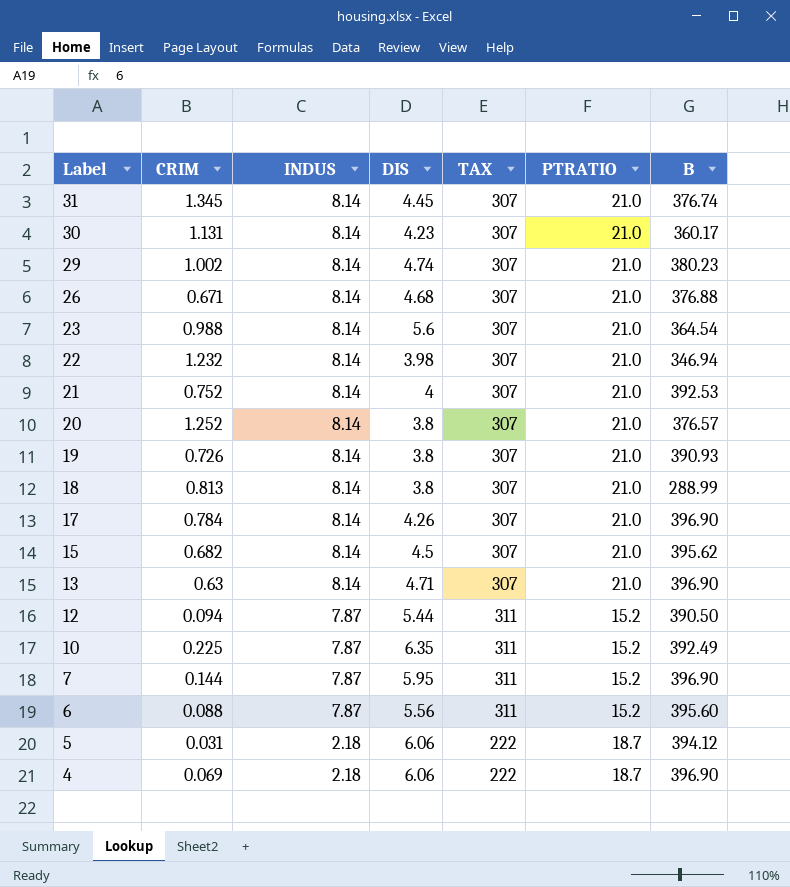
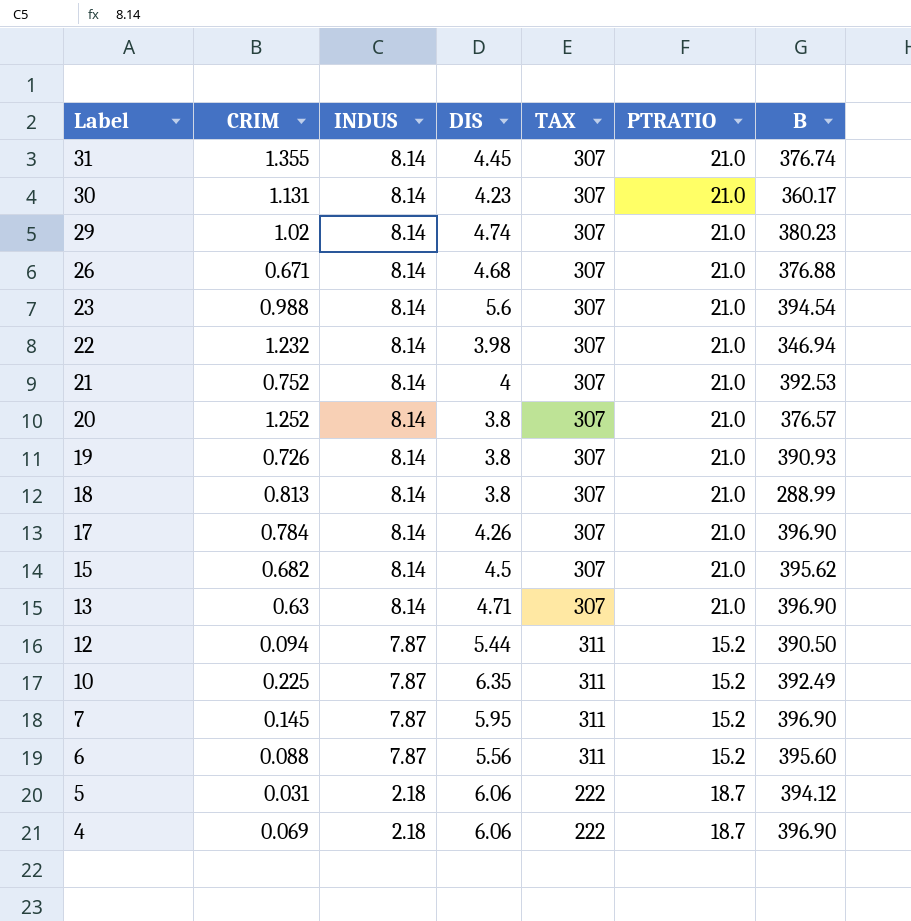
31 | CRIM: 1.345 -> 1.355
29 | CRIM: 1.002 -> 1.02
23 | B: 364.54 -> 394.54
7 | CRIM: 0.144 -> 0.145

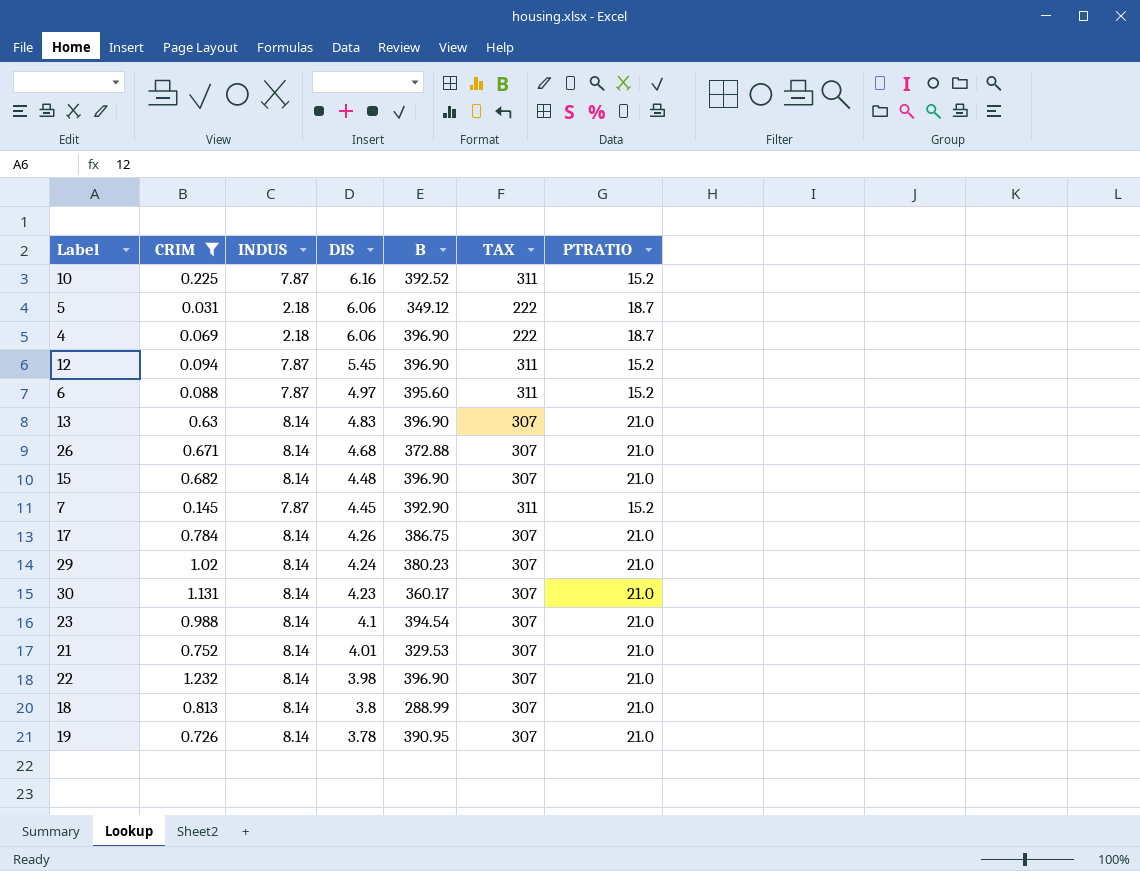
filter: none -> CRIM <= 1.232
row order: Label descending -> DIS descending
column B | position: 7 -> 5
10 | DIS: 6.35 -> 6.16
10 | B: 392.49 -> 392.52
5 | B: 394.12 -> 349.12
12 | DIS: 5.44 -> 5.45
12 | B: 390.50 -> 396.90
6 | DIS: 5.56 -> 4.97
13 | DIS: 4.71 -> 4.83
26 | B: 376.88 -> 372.88
15 | DIS: 4.5 -> 4.48
15 | B: 395.62 -> 396.90
7 | DIS: 5.95 -> 4.45
7 | B: 396.90 -> 392.90
17 | B: 396.90 -> 386.75
29 | DIS: 4.74 -> 4.24
23 | DIS: 5.6 -> 4.1
21 | DIS: 4 -> 4.01
21 | B: 392.53 -> 329.53
22 | B: 346.94 -> 396.90
19 | DIS: 3.8 -> 3.78
19 | B: 390.93 -> 390.95

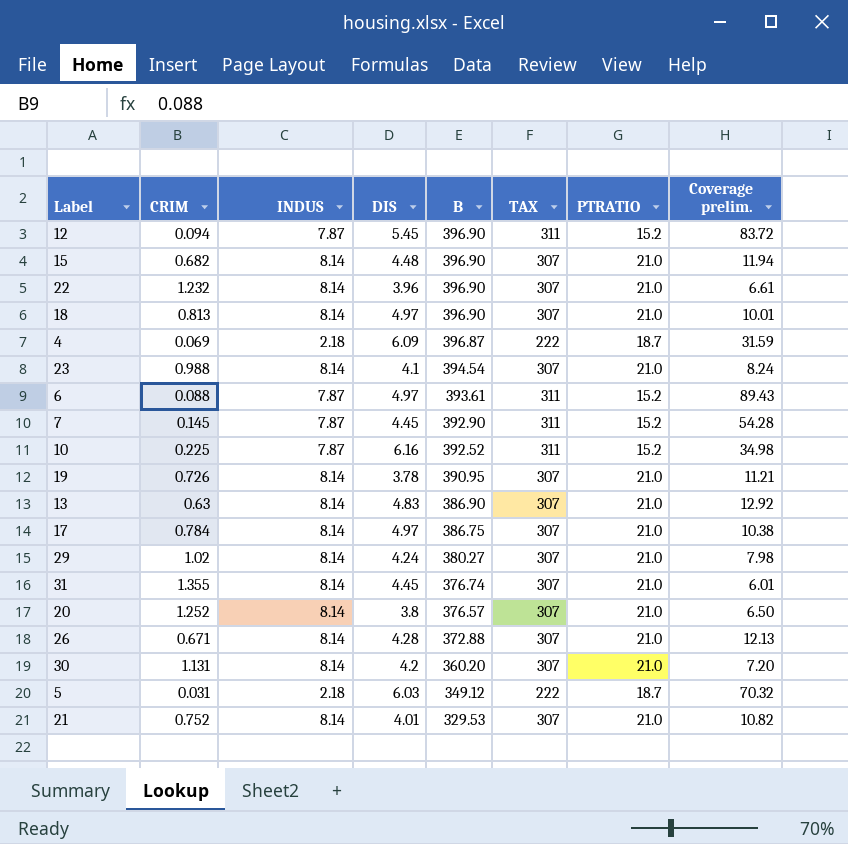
filter: CRIM <= 1.232 -> none
row order: DIS descending -> B descending
column Coverage prelim. | formula: none -> [INDUS] / [CRIM]
22 | DIS: 3.98 -> 3.96
18 | DIS: 3.8 -> 4.97
18 | B: 288.99 -> 396.90
4 | DIS: 6.06 -> 6.09
4 | B: 396.90 -> 396.87
6 | B: 395.60 -> 393.61
13 | B: 396.90 -> 386.90
17 | DIS: 4.26 -> 4.97
29 | B: 380.23 -> 380.27
26 | DIS: 4.68 -> 4.28
30 | DIS: 4.23 -> 4.2
30 | B: 360.17 -> 360.20
5 | DIS: 6.06 -> 6.03

